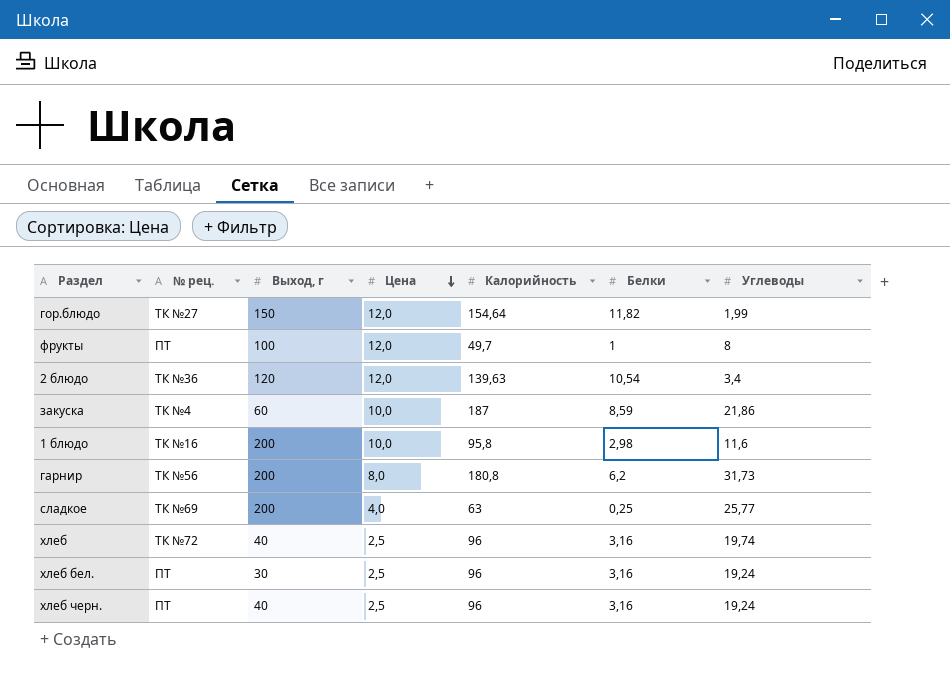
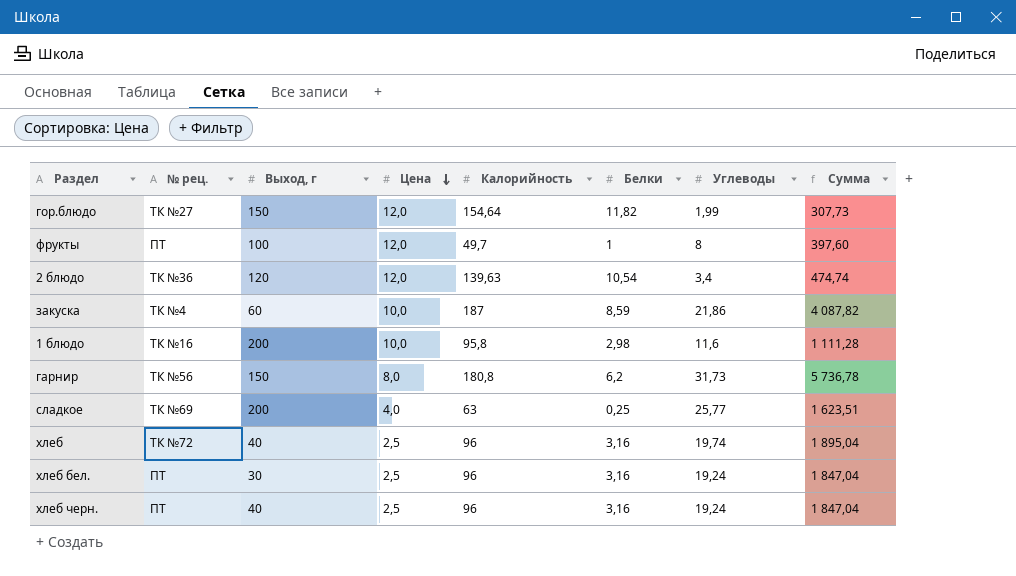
column Сумма | formula: none -> [Калорийность] * [Углеводы]
гарнир | Выход, г: 200 -> 150

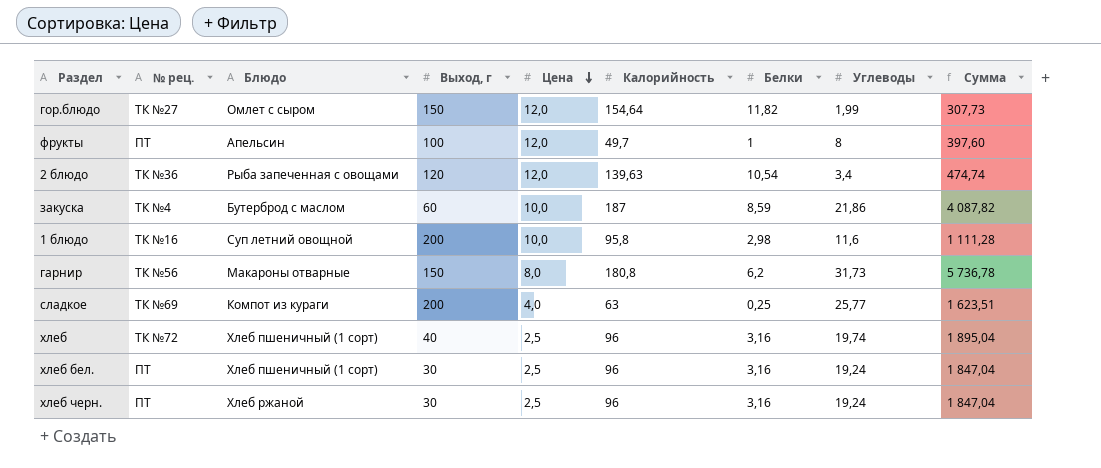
column Блюдо | position: none -> 3
хлеб черн. | Выход, г: 40 -> 30

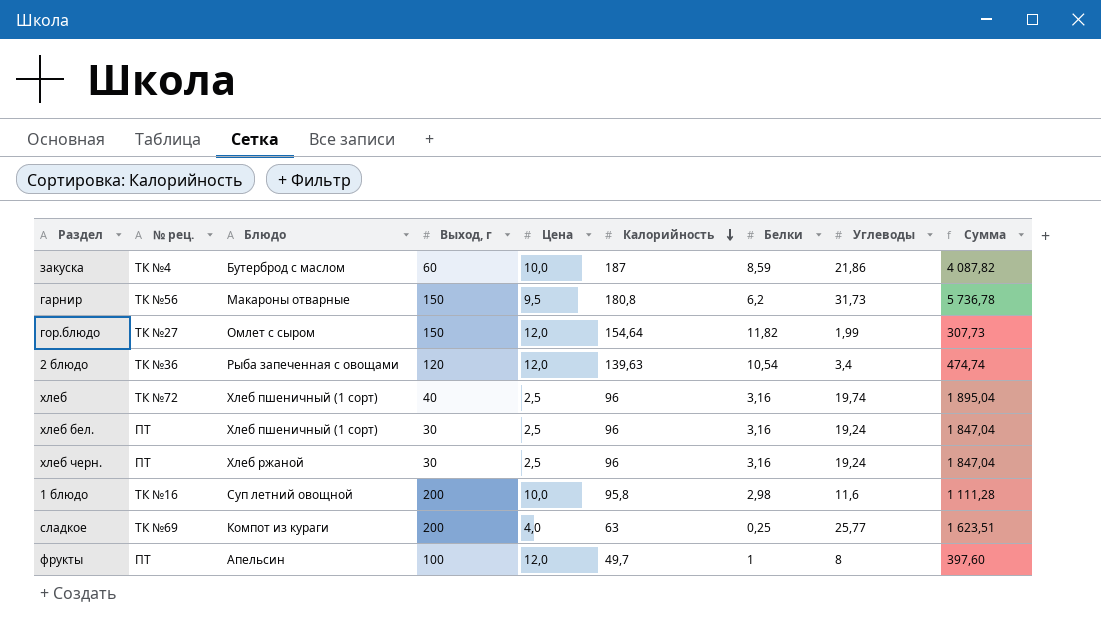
row order: Цена descending -> Калорийность descending
гарнир | Цена: 8,0 -> 9,5

